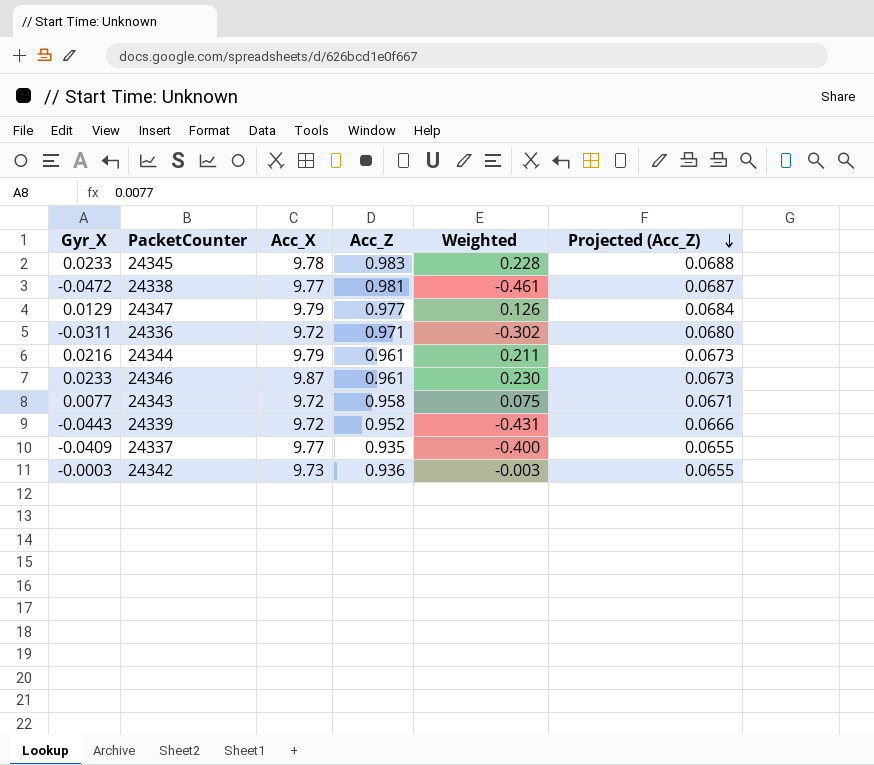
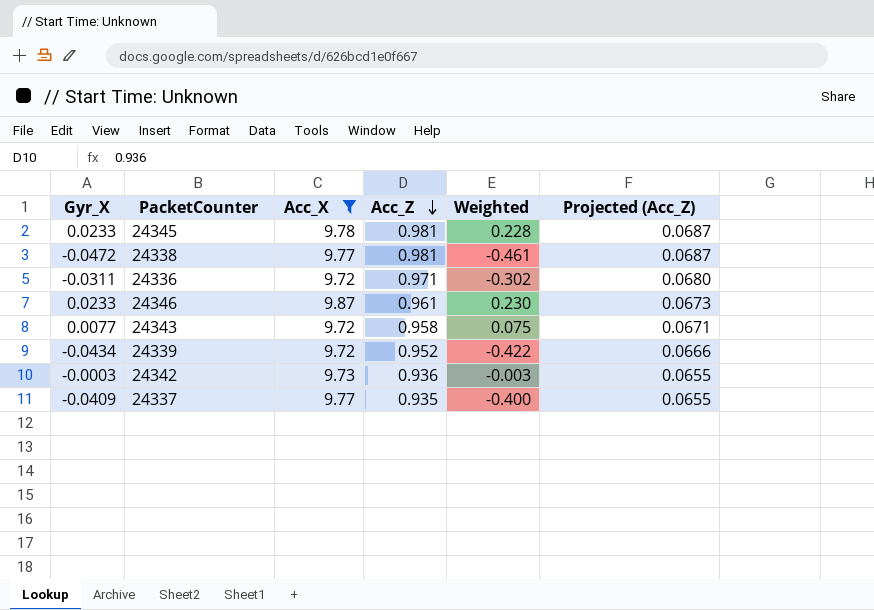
filter: none -> Acc_X != 9.79
row order: Projected (Acc_Z) descending -> Acc_Z descending
24345 | Acc_Z: 0.983 -> 0.981
24345 | Projected (Acc_Z): 0.0688 -> 0.0687
24339 | Gyr_X: -0.0443 -> -0.0434
24339 | Weighted: -0.431 -> -0.422

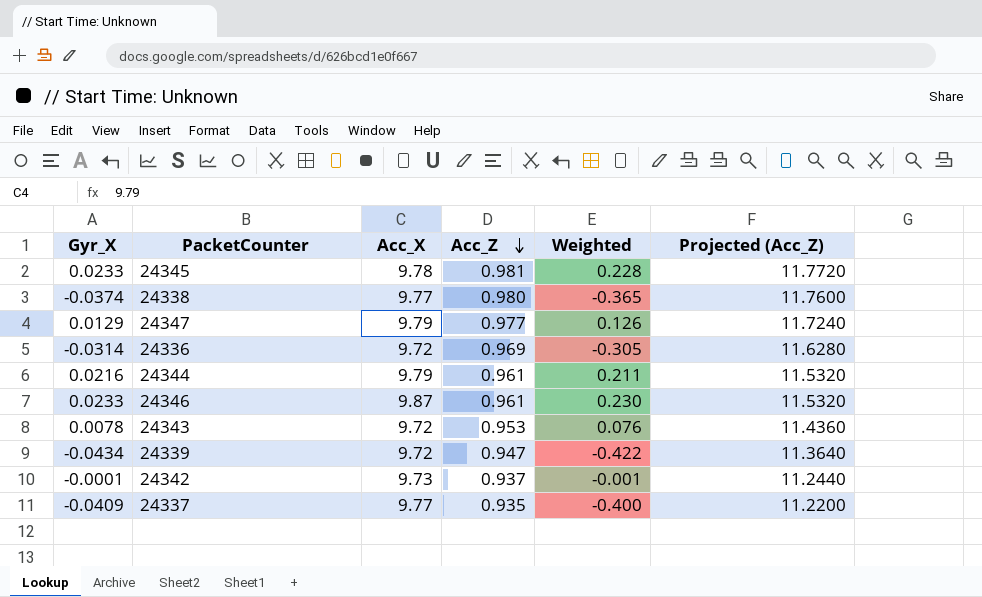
filter: Acc_X != 9.79 -> none
column Projected (Acc_Z) | formula: [Acc_Z] * 0.07 -> [Acc_Z] * 12
24338 | Gyr_X: -0.0472 -> -0.0374
24338 | Acc_Z: 0.981 -> 0.980
24338 | Weighted: -0.461 -> -0.365
24336 | Gyr_X: -0.0311 -> -0.0314
24336 | Acc_Z: 0.971 -> 0.969
24336 | Weighted: -0.302 -> -0.305
24343 | Gyr_X: 0.0077 -> 0.0078
24343 | Acc_Z: 0.958 -> 0.953
24343 | Weighted: 0.075 -> 0.076
24339 | Acc_Z: 0.952 -> 0.947
24342 | Gyr_X: -0.0003 -> -0.0001
24342 | Acc_Z: 0.936 -> 0.937
24342 | Weighted: -0.003 -> -0.001

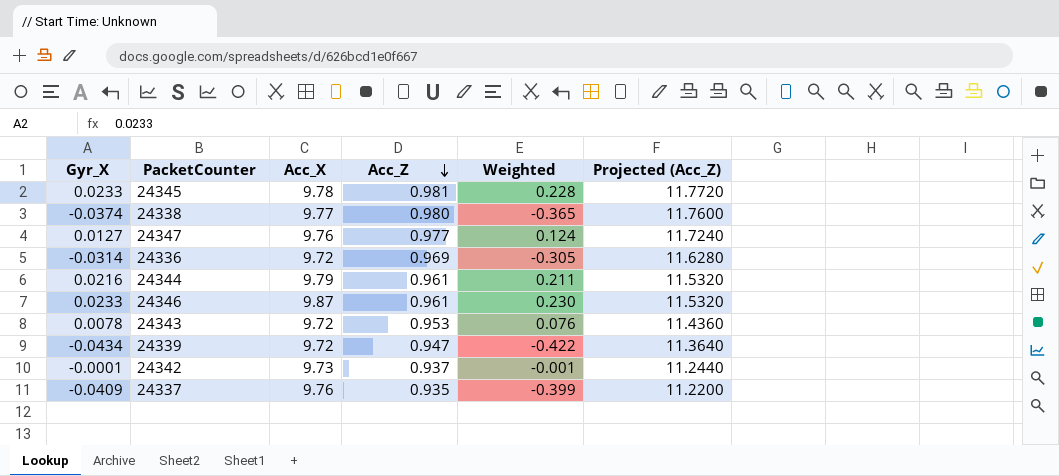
24347 | Gyr_X: 0.0129 -> 0.0127
24347 | Acc_X: 9.79 -> 9.76
24347 | Weighted: 0.126 -> 0.124
24337 | Acc_X: 9.77 -> 9.76
24337 | Weighted: -0.400 -> -0.399

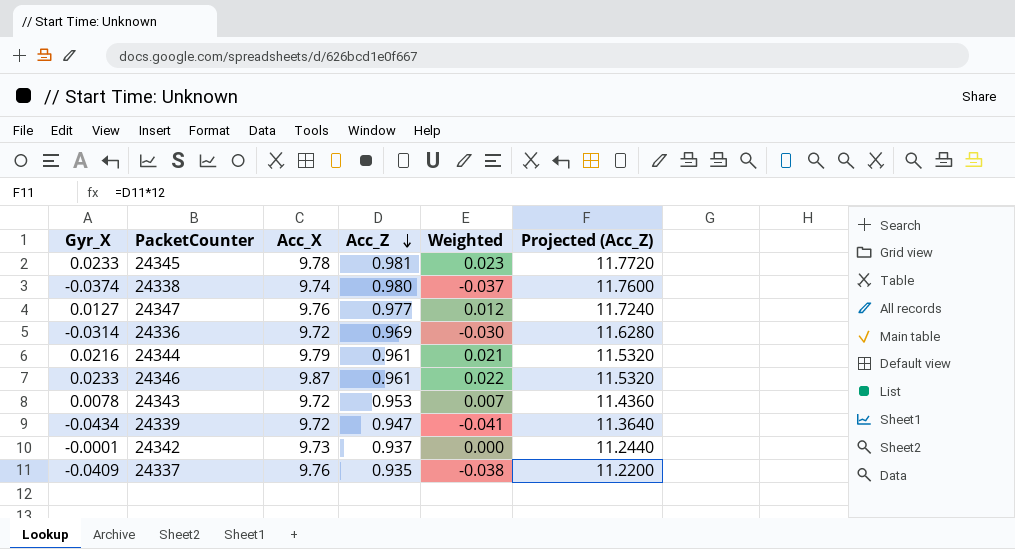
column Weighted | formula: [Gyr_X] * [Acc_X] -> [Gyr_X] * [Acc_Z]
24338 | Acc_X: 9.77 -> 9.74

